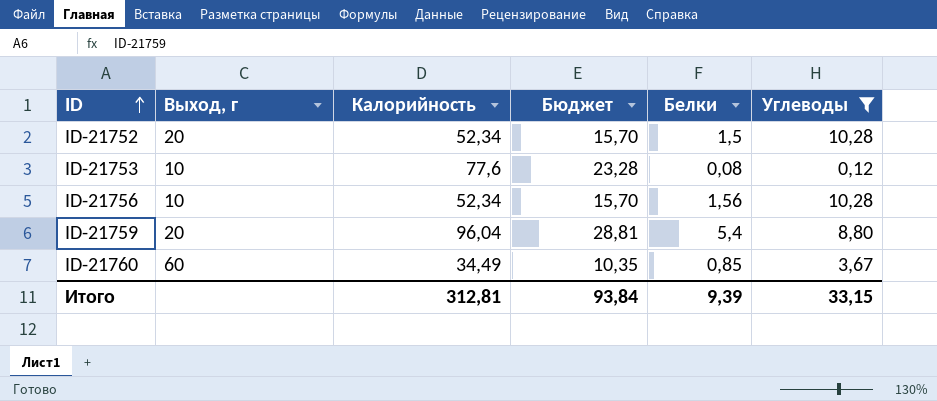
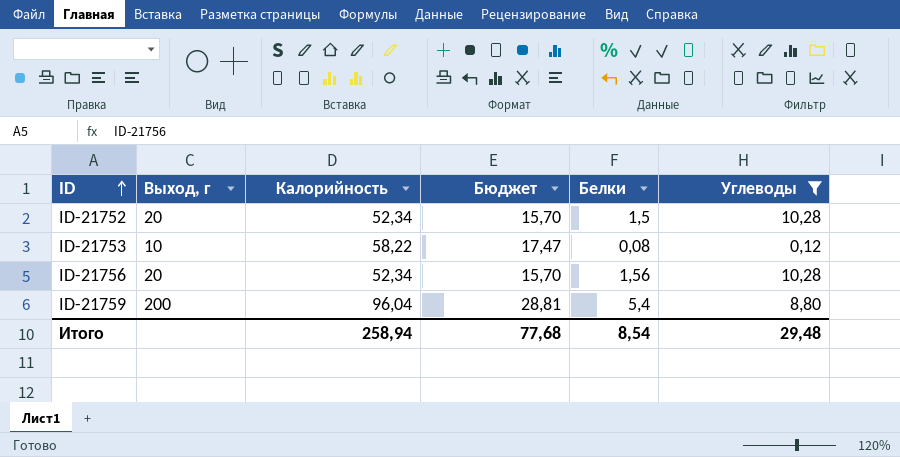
row ID-21760: 60 | 34,49 | 10,35 | 0,85 | 3,67 -> none
ID-21753 | Калорийность: 77,6 -> 58,22
ID-21753 | Бюджет: 23,28 -> 17,47
ID-21756 | Выход, г: 10 -> 20
ID-21759 | Выход, г: 20 -> 200
Итого | Калорийность: 312,81 -> 258,94
Итого | Бюджет: 93,84 -> 77,68
Итого | Белки: 9,39 -> 8,54
Итого | Углеводы: 33,15 -> 29,48

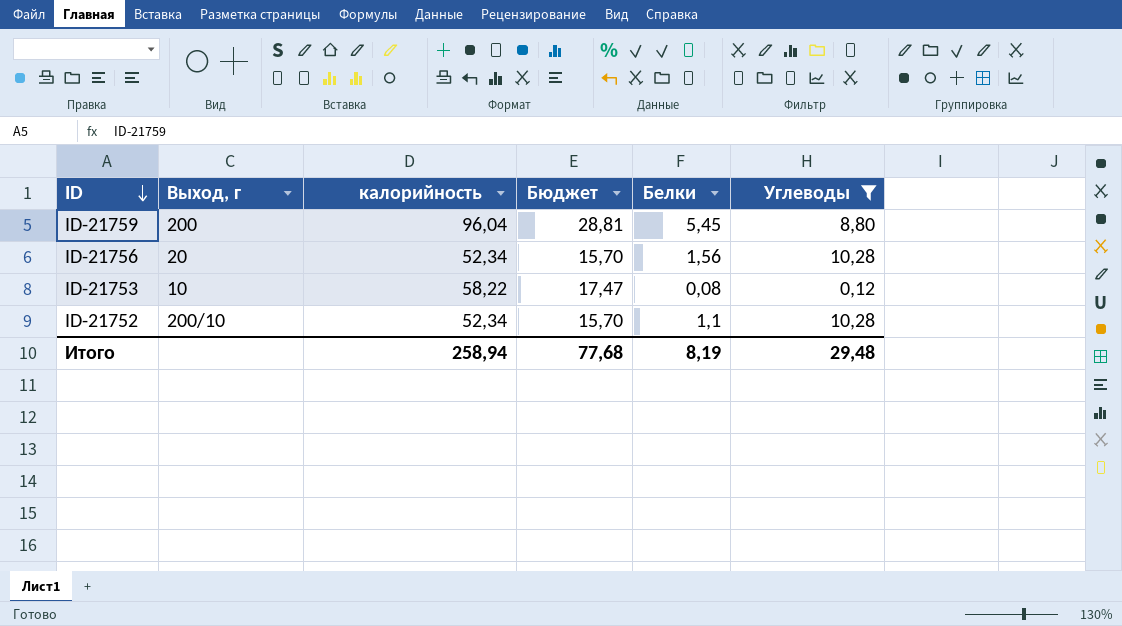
row order: ID ascending -> ID descending
column name: Калорийность -> калорийность
ID-21759 | Белки: 5,4 -> 5,45
ID-21752 | Выход, г: 20 -> 200/10
ID-21752 | Белки: 1,5 -> 1,1
Итого | Белки: 8,54 -> 8,19

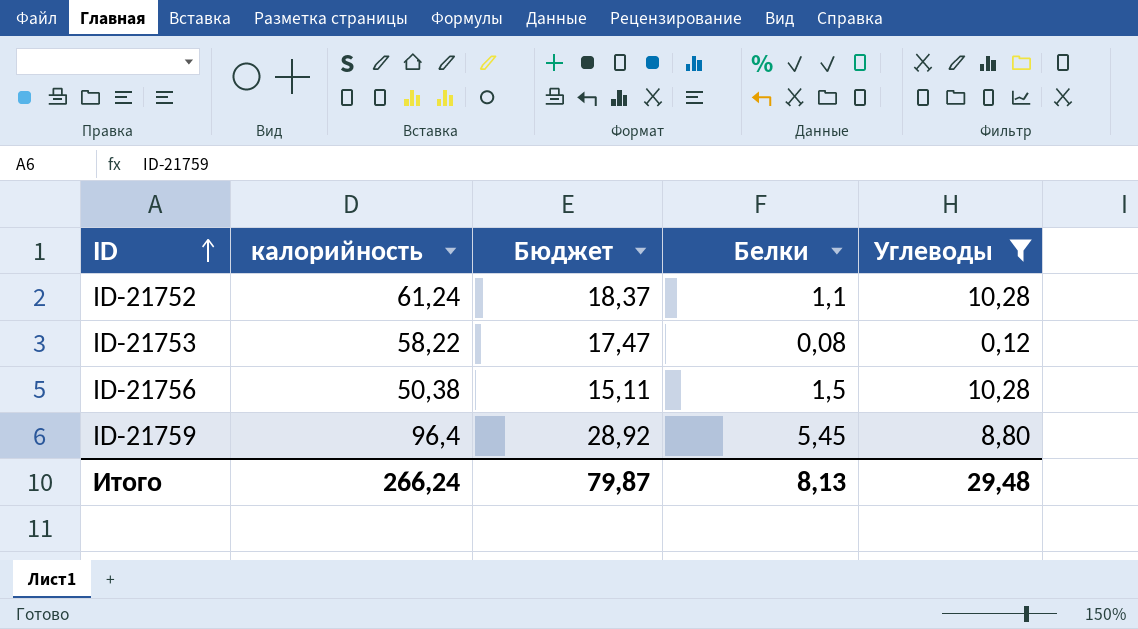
row order: ID descending -> ID ascending
column Выход, г | position: 2 -> none
ID-21752 | калорийность: 52,34 -> 61,24
ID-21752 | Бюджет: 15,70 -> 18,37
ID-21756 | калорийность: 52,34 -> 50,38
ID-21756 | Бюджет: 15,70 -> 15,11
ID-21756 | Белки: 1,56 -> 1,5
ID-21759 | калорийность: 96,04 -> 96,4
ID-21759 | Бюджет: 28,81 -> 28,92
Итого | калорийность: 258,94 -> 266,24
Итого | Бюджет: 77,68 -> 79,87
Итого | Белки: 8,19 -> 8,13

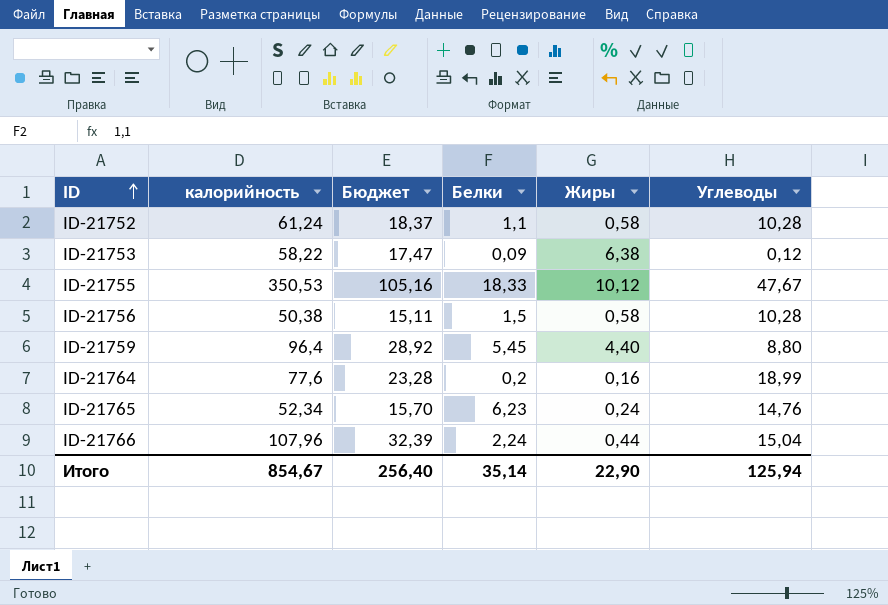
filter: Углеводы <= 10,28 -> none
column Жиры | position: none -> 5
ID-21753 | Белки: 0,08 -> 0,09
Итого | калорийность: 266,24 -> 854,67
Итого | Бюджет: 79,87 -> 256,40
Итого | Белки: 8,13 -> 35,14
Итого | Углеводы: 29,48 -> 125,94

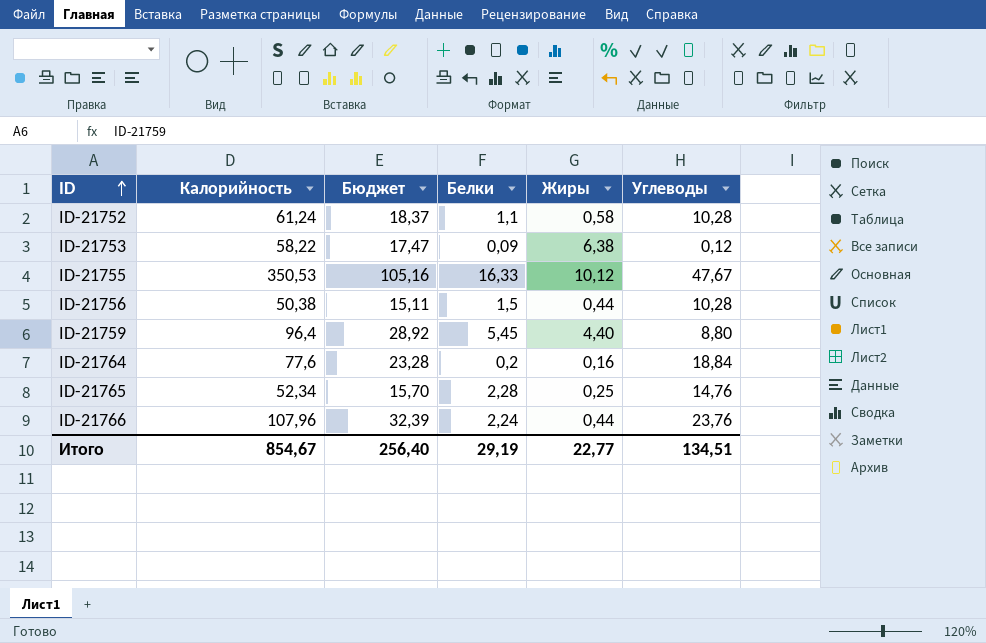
column name: калорийность -> Калорийность
ID-21755 | Белки: 18,33 -> 16,33
ID-21756 | Жиры: 0,58 -> 0,44
ID-21764 | Углеводы: 18,99 -> 18,84
ID-21765 | Белки: 6,23 -> 2,28
ID-21765 | Жиры: 0,24 -> 0,25
ID-21766 | Углеводы: 15,04 -> 23,76
Итого | Белки: 35,14 -> 29,19
Итого | Жиры: 22,90 -> 22,77
Итого | Углеводы: 125,94 -> 134,51

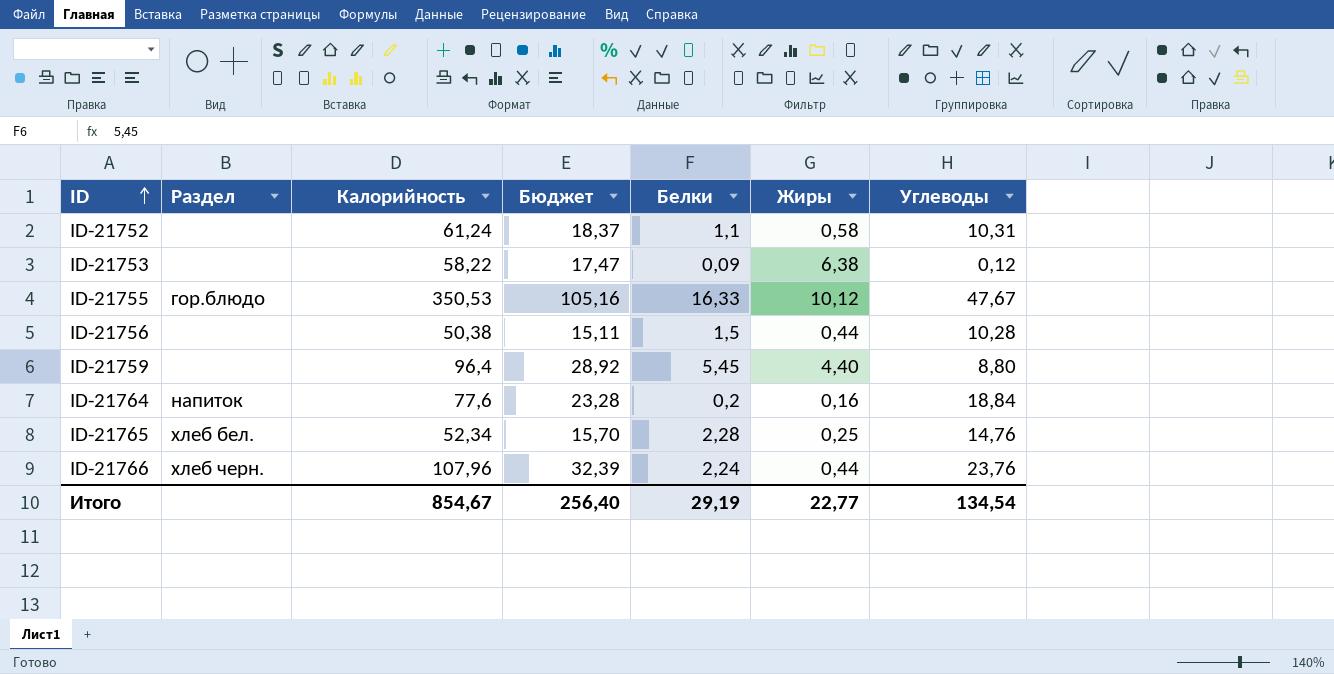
column Раздел | position: none -> 2
ID-21752 | Углеводы: 10,28 -> 10,31
Итого | Углеводы: 134,51 -> 134,54

